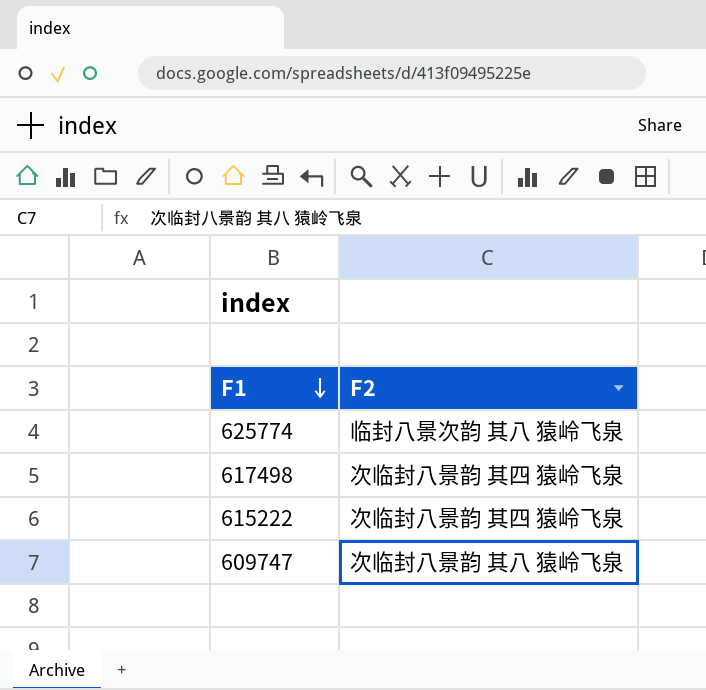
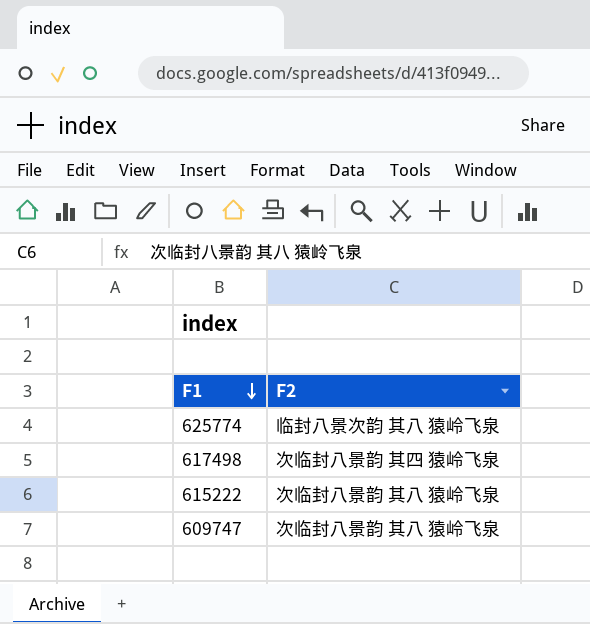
615222 | F2: 次临封八景韵 其四 猿岭飞泉 -> 次临封八景韵 其八 猿岭飞泉

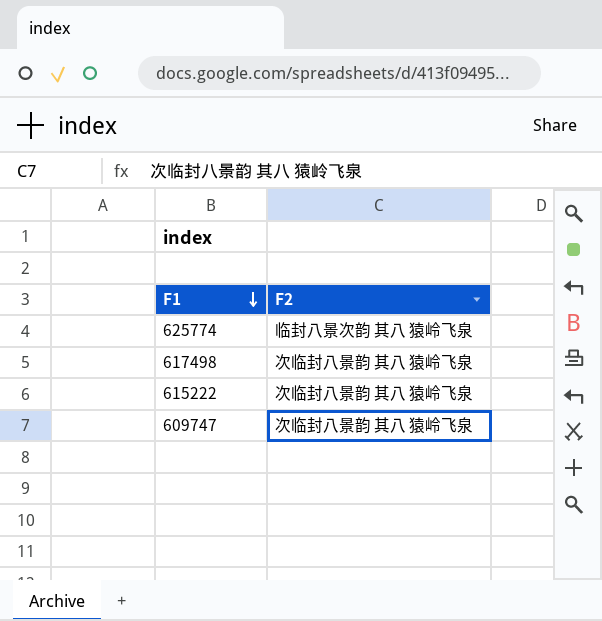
617498 | F2: 次临封八景韵 其四 猿岭飞泉 -> 次临封八景韵 其八 猿岭飞泉

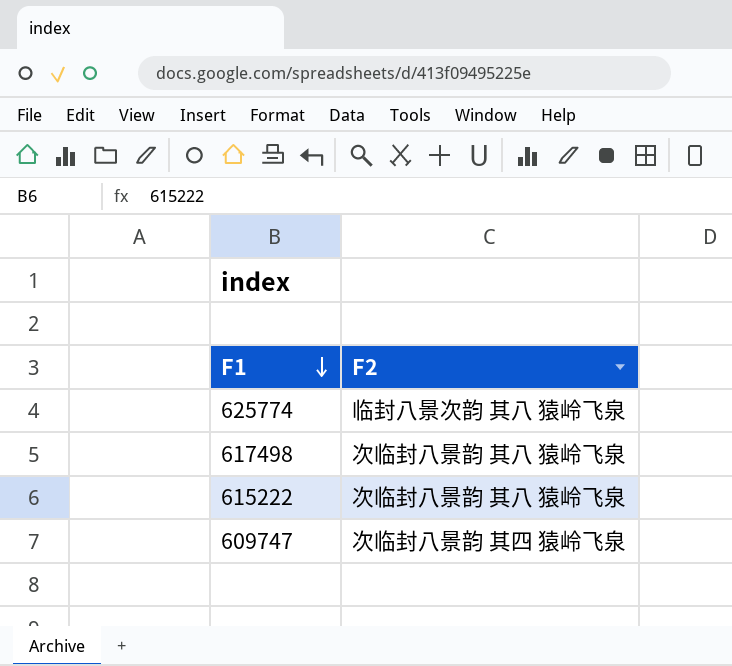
609747 | F2: 次临封八景韵 其八 猿岭飞泉 -> 次临封八景韵 其四 猿岭飞泉

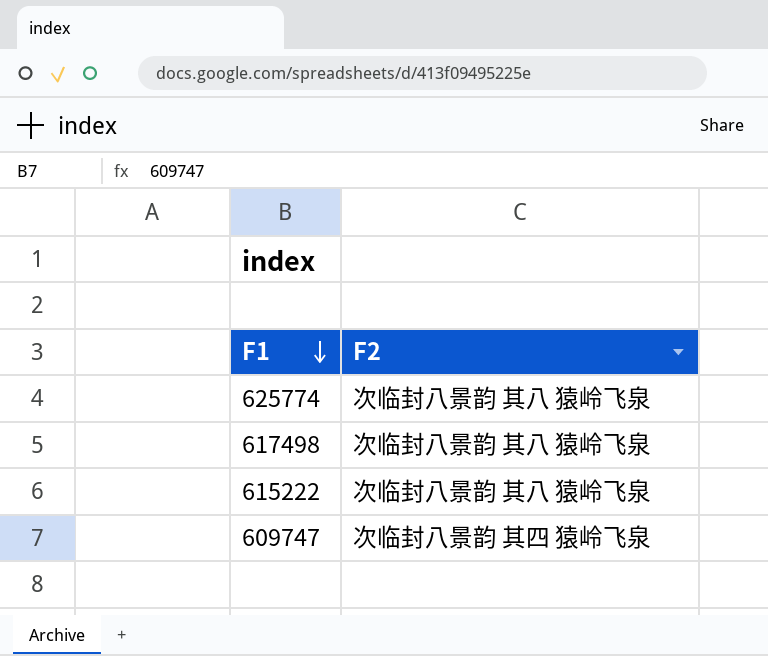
625774 | F2: 临封八景次韵 其八 猿岭飞泉 -> 次临封八景韵 其八 猿岭飞泉

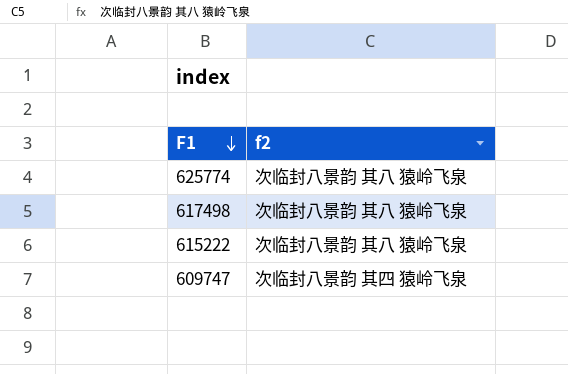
column name: F2 -> f2

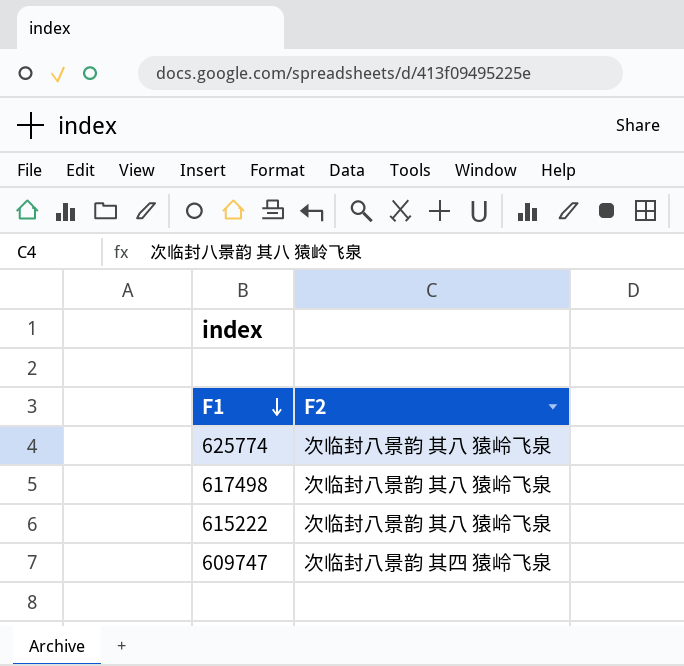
column name: f2 -> F2

